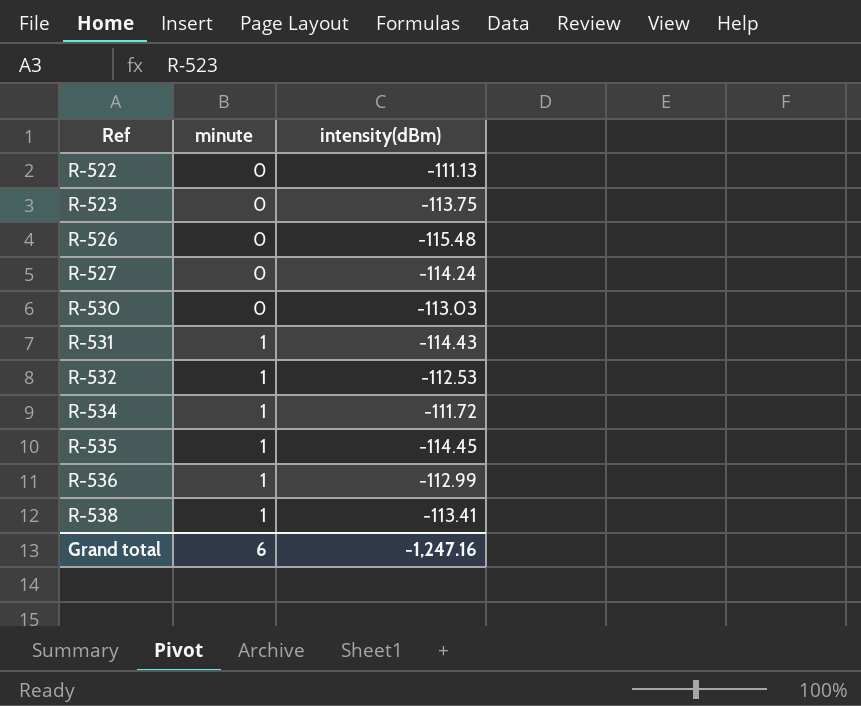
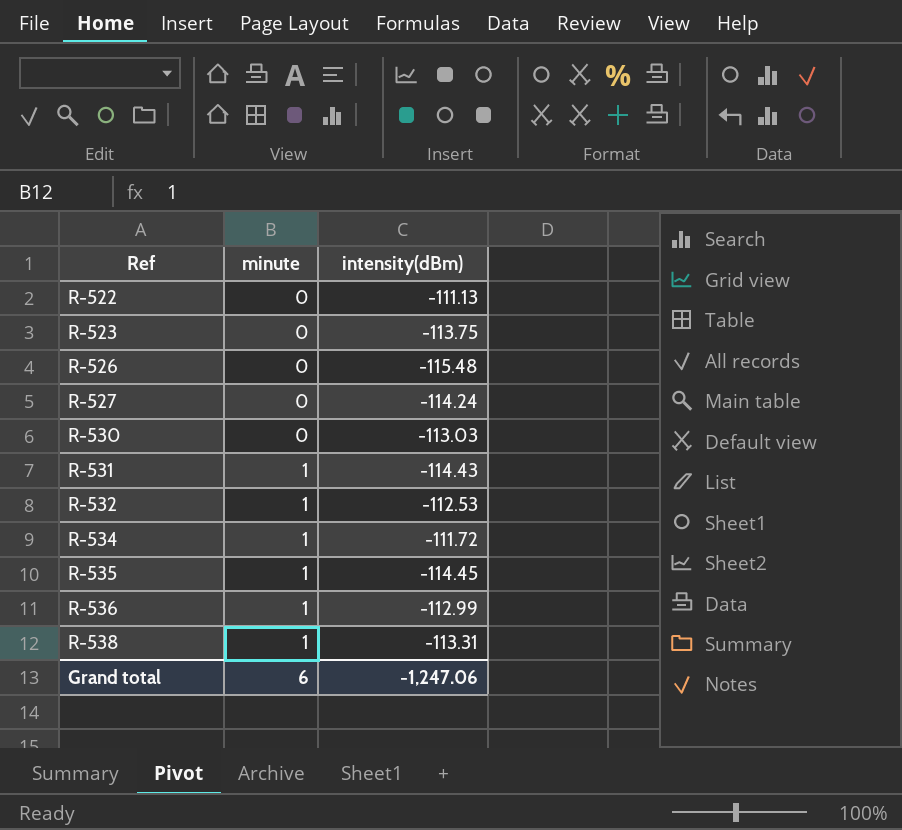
R-538 | intensity(dBm): -113.41 -> -113.31
Grand total | intensity(dBm): -1,247.16 -> -1,247.06

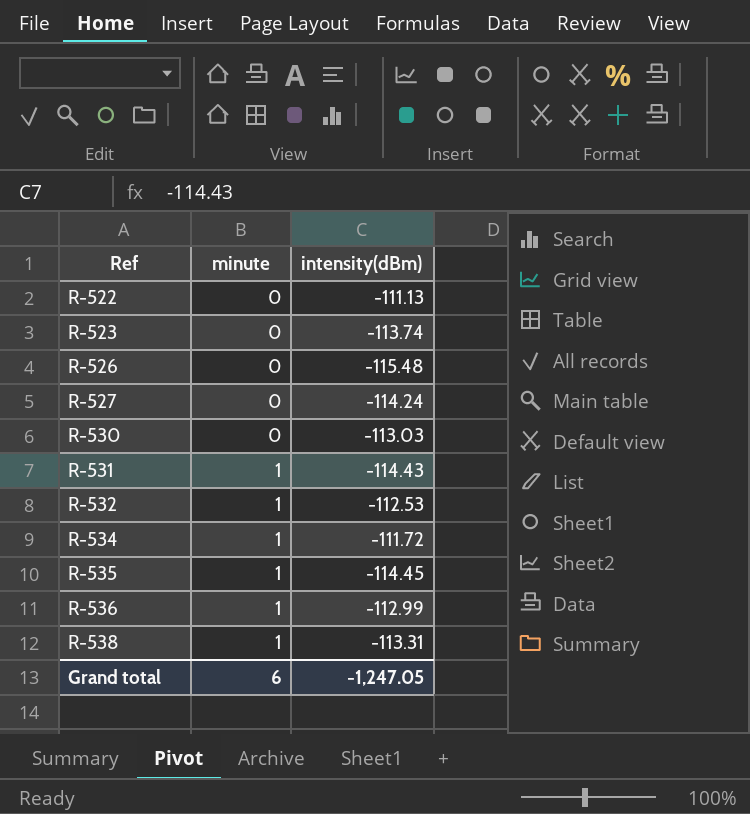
R-523 | intensity(dBm): -113.75 -> -113.74
Grand total | intensity(dBm): -1,247.06 -> -1,247.05

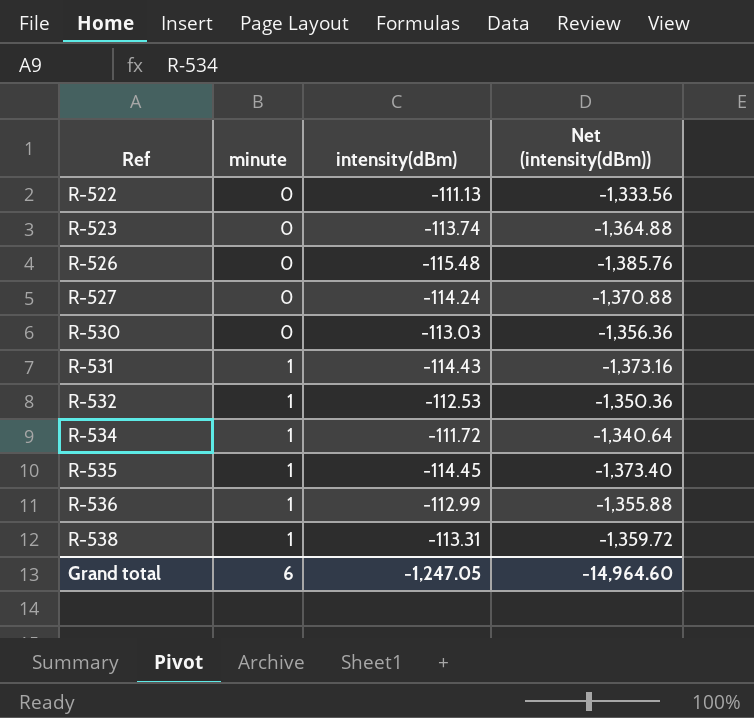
column Net (intensity(dBm)) | formula: none -> [intensity(dBm)] * 12

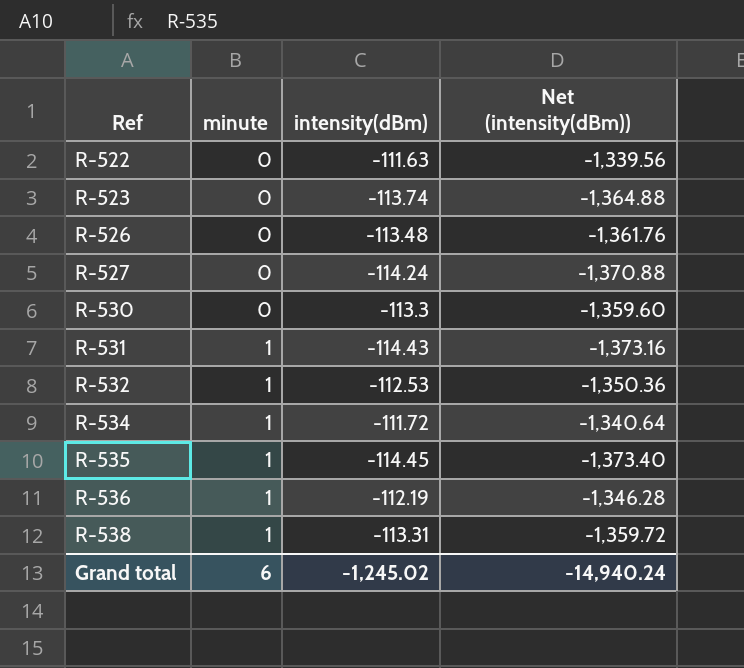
R-522 | intensity(dBm): -111.13 -> -111.63
R-522 | Net (intensity(dBm)): -1,333.56 -> -1,339.56
R-526 | intensity(dBm): -115.48 -> -113.48
R-526 | Net (intensity(dBm)): -1,385.76 -> -1,361.76
R-530 | intensity(dBm): -113.03 -> -113.3
R-530 | Net (intensity(dBm)): -1,356.36 -> -1,359.60
R-536 | intensity(dBm): -112.99 -> -112.19
R-536 | Net (intensity(dBm)): -1,355.88 -> -1,346.28
Grand total | intensity(dBm): -1,247.05 -> -1,245.02
Grand total | Net (intensity(dBm)): -14,964.60 -> -14,940.24

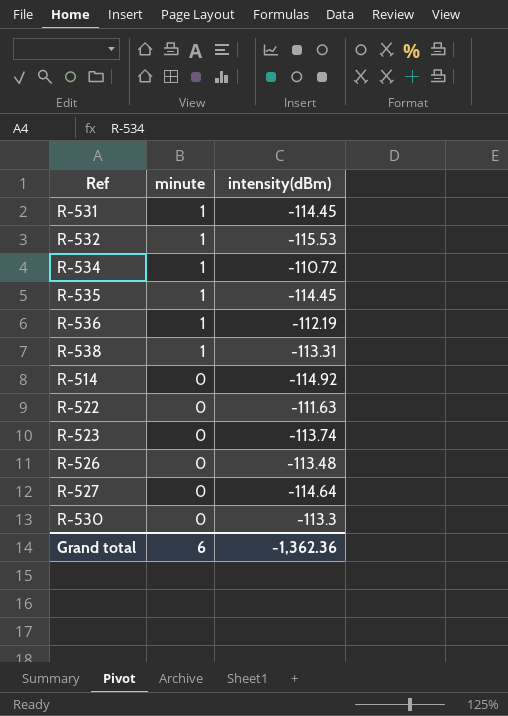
row order: Ref ascending -> minute descending
column Net (intensity(dBm)) | formula: [intensity(dBm)] * 12 -> none
R-531 | intensity(dBm): -114.43 -> -114.45
R-532 | intensity(dBm): -112.53 -> -115.53
R-534 | intensity(dBm): -111.72 -> -110.72
row R-514: none -> 0 | -114.92
R-527 | intensity(dBm): -114.24 -> -114.64
Grand total | intensity(dBm): -1,245.02 -> -1,362.36

